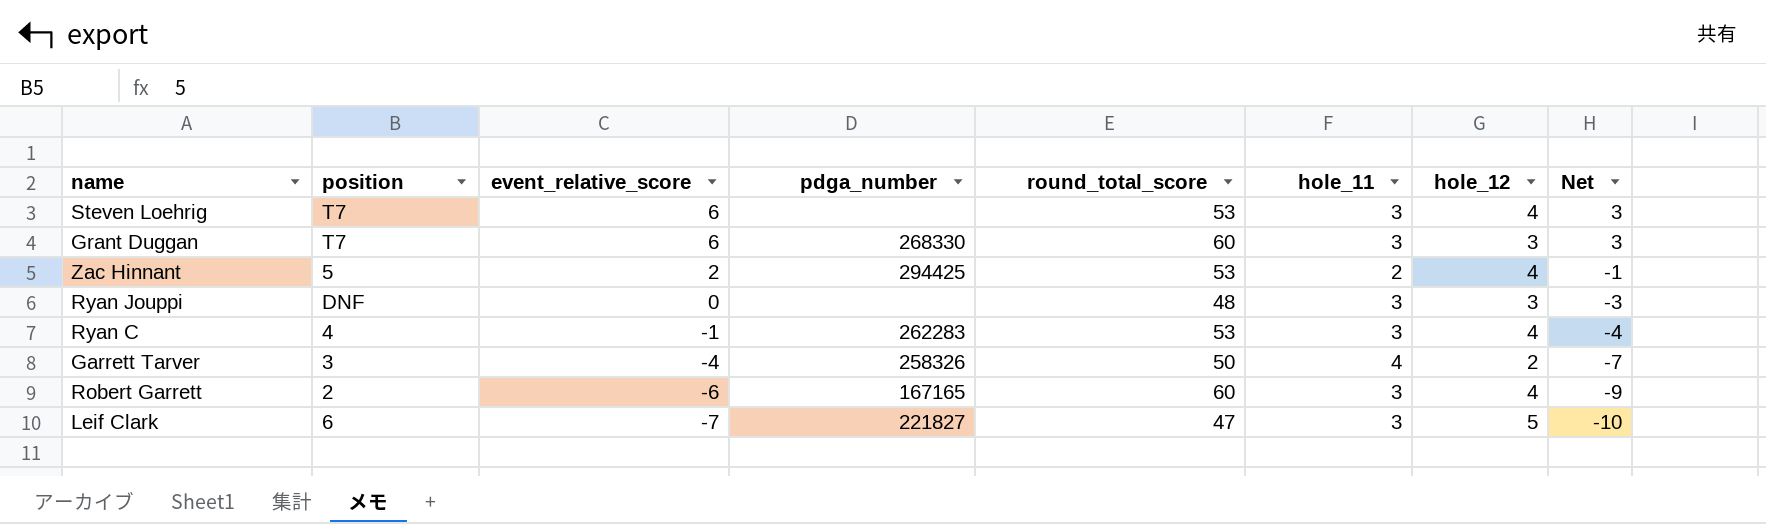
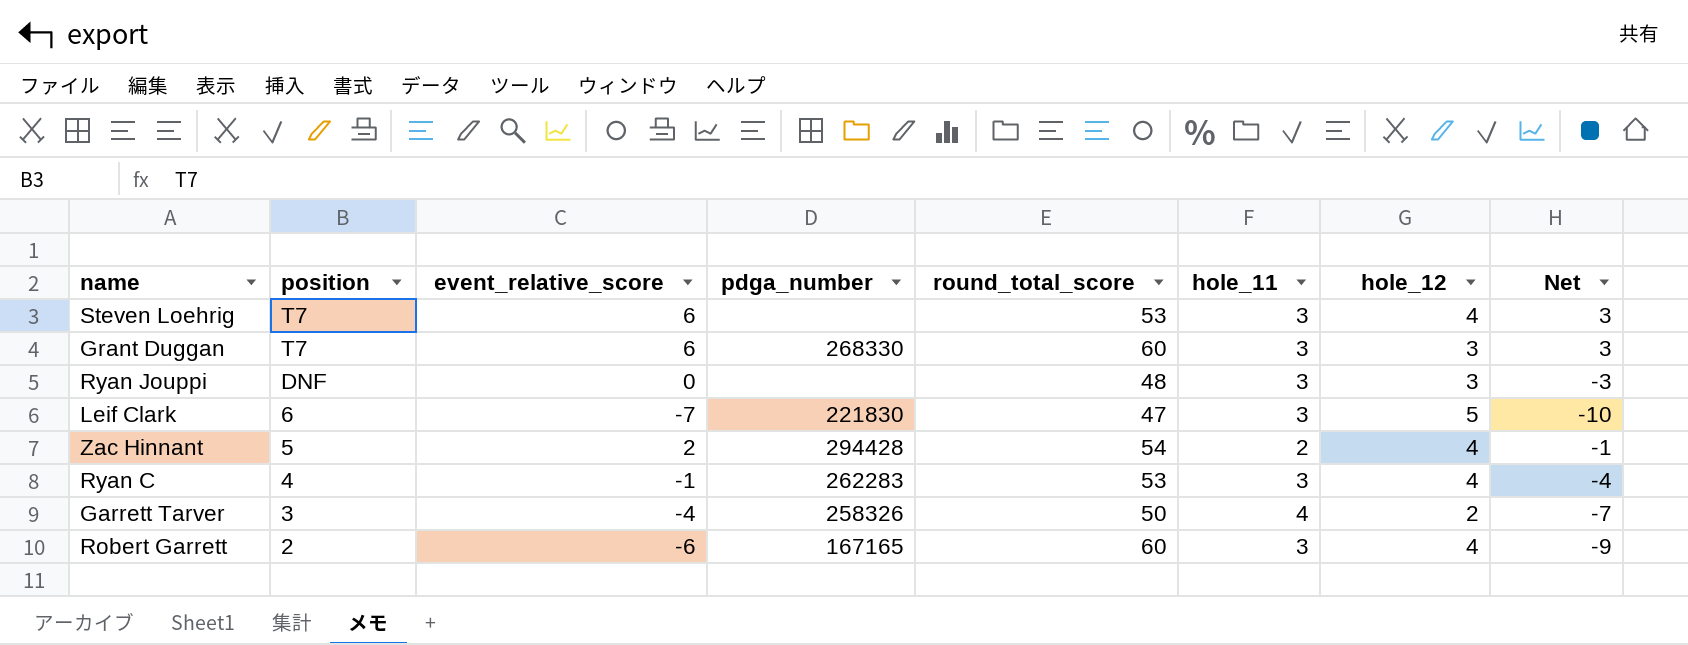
row order: event_relative_score descending -> position descending
Leif Clark | pdga_number: 221827 -> 221830
Zac Hinnant | pdga_number: 294425 -> 294428
Zac Hinnant | round_total_score: 53 -> 54

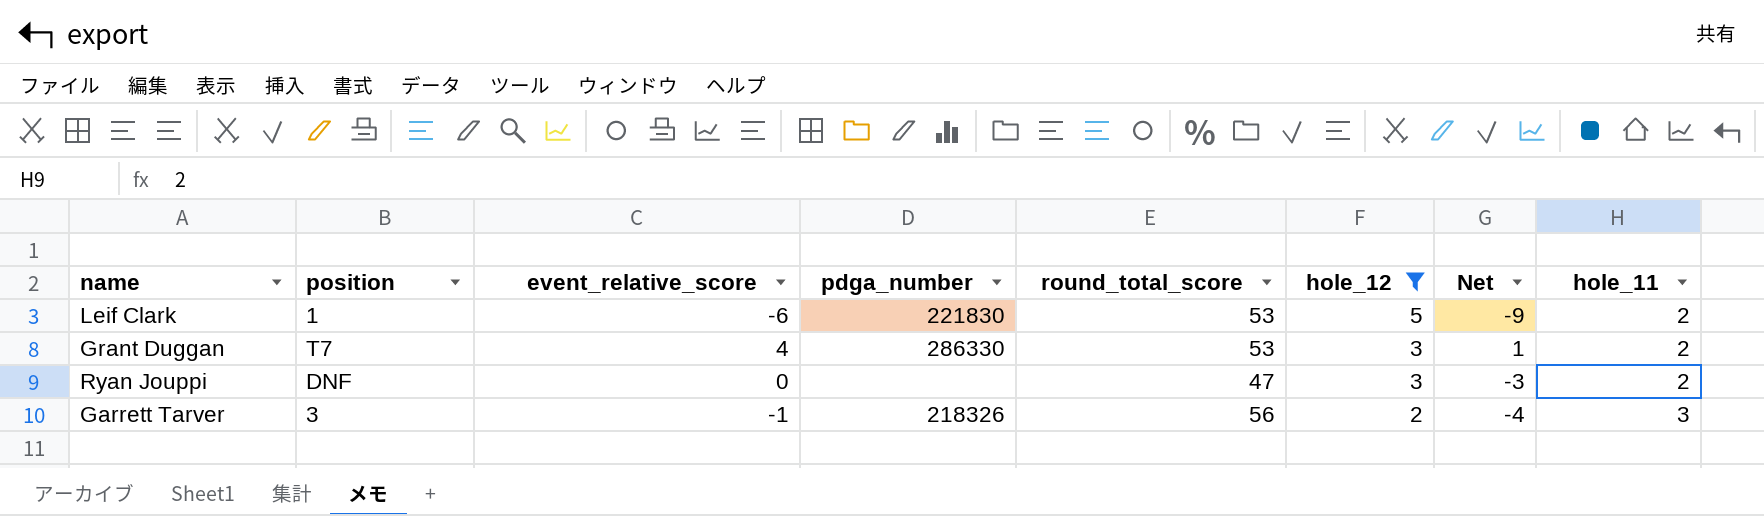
filter: none -> hole_12 != 4
row order: position descending -> hole_12 descending
column hole_11 | position: 6 -> 8
Leif Clark | position: 6 -> 1
Leif Clark | event_relative_score: -7 -> -6
Leif Clark | round_total_score: 47 -> 53
Leif Clark | Net: -10 -> -9
Leif Clark | hole_11: 3 -> 2
Grant Duggan | event_relative_score: 6 -> 4
Grant Duggan | pdga_number: 268330 -> 286330
Grant Duggan | round_total_score: 60 -> 53
Grant Duggan | Net: 3 -> 1
Grant Duggan | hole_11: 3 -> 2
Ryan Jouppi | round_total_score: 48 -> 47
Ryan Jouppi | hole_11: 3 -> 2
Garrett Tarver | event_relative_score: -4 -> -1
Garrett Tarver | pdga_number: 258326 -> 218326
Garrett Tarver | round_total_score: 50 -> 56
Garrett Tarver | Net: -7 -> -4
Garrett Tarver | hole_11: 4 -> 3

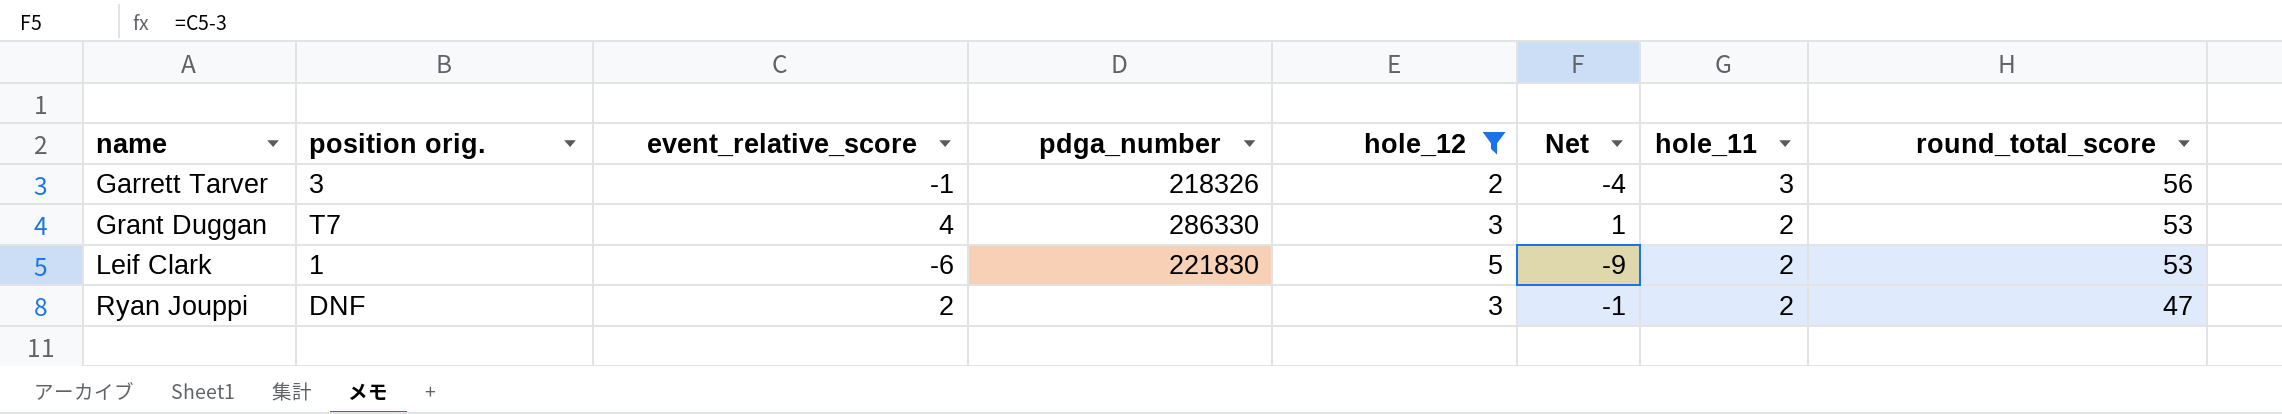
row order: hole_12 descending -> name ascending
column name: position -> position orig.
column round_total_score | position: 5 -> 8
Ryan Jouppi | event_relative_score: 0 -> 2
Ryan Jouppi | Net: -3 -> -1

